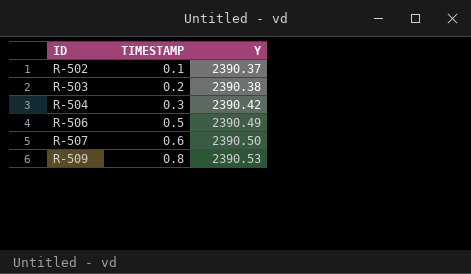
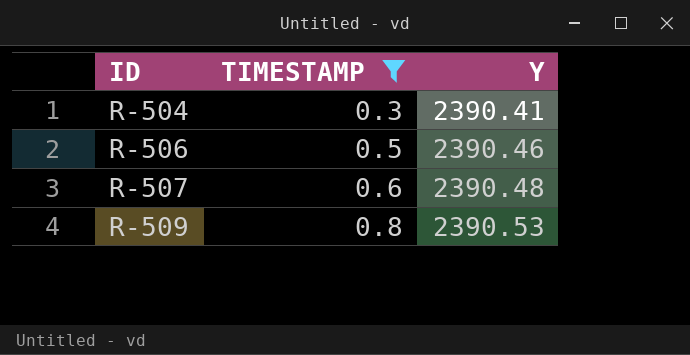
filter: none -> TIMESTAMP >= 0.3
R-504 | Y: 2390.42 -> 2390.41
R-506 | Y: 2390.49 -> 2390.46
R-507 | Y: 2390.50 -> 2390.48

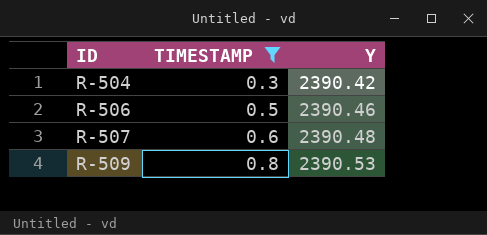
R-504 | Y: 2390.41 -> 2390.42

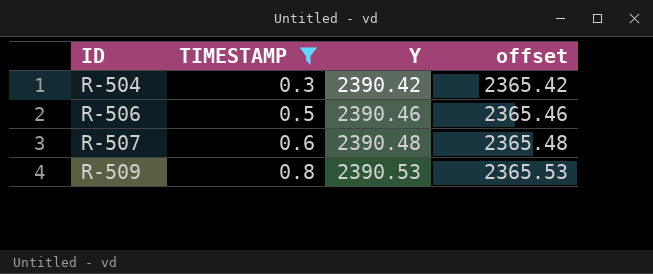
column offset | formula: none -> [Y] - 25

